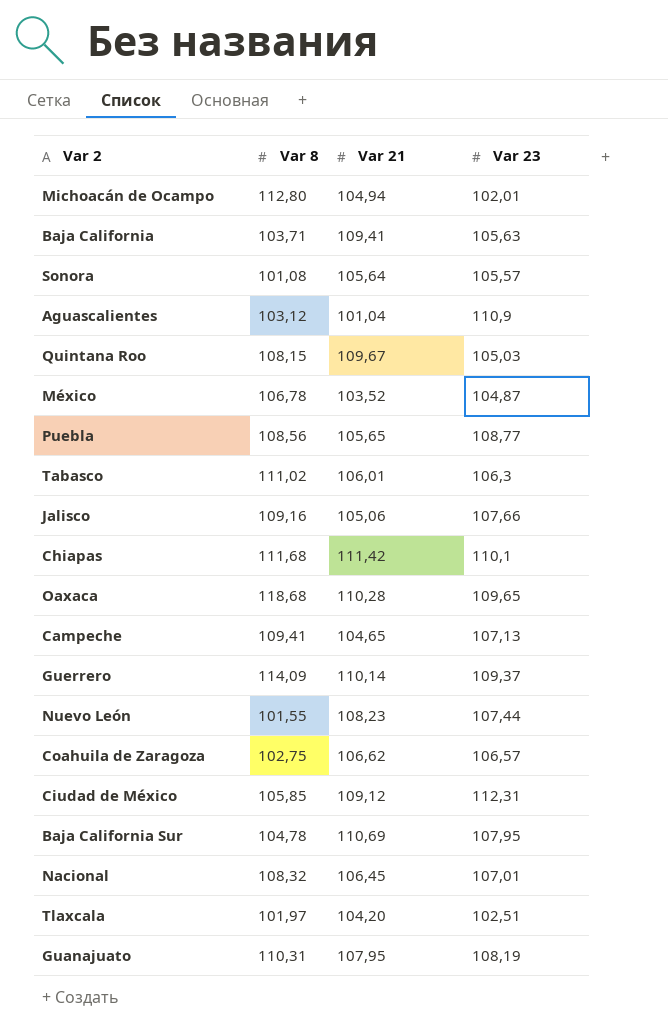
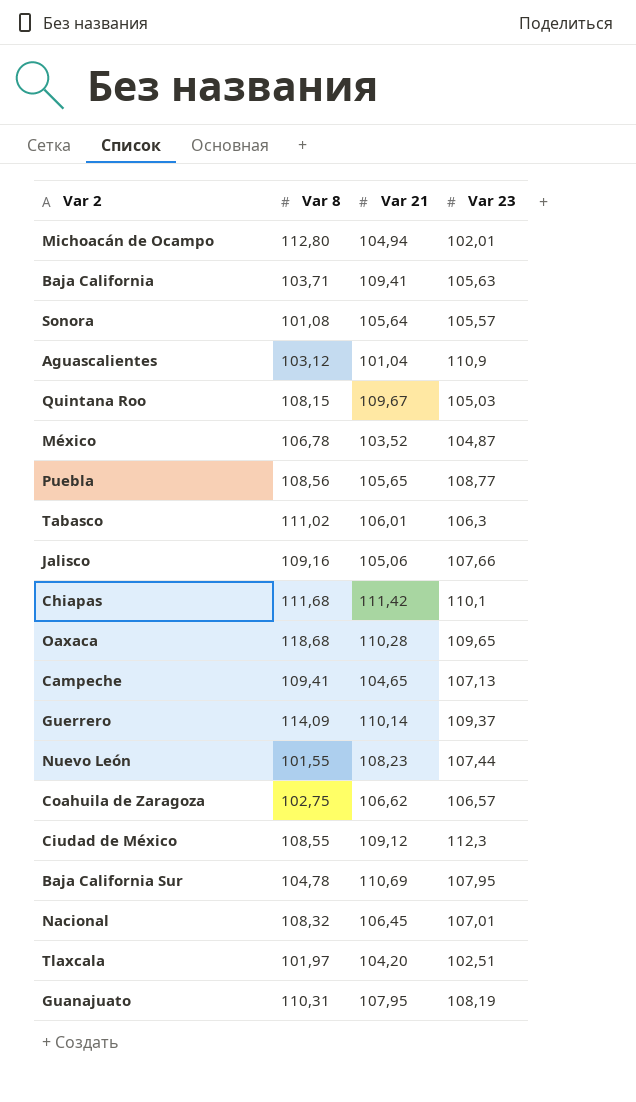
Ciudad de México | Var 8: 105,85 -> 108,55
Ciudad de México | Var 23: 112,31 -> 112,3

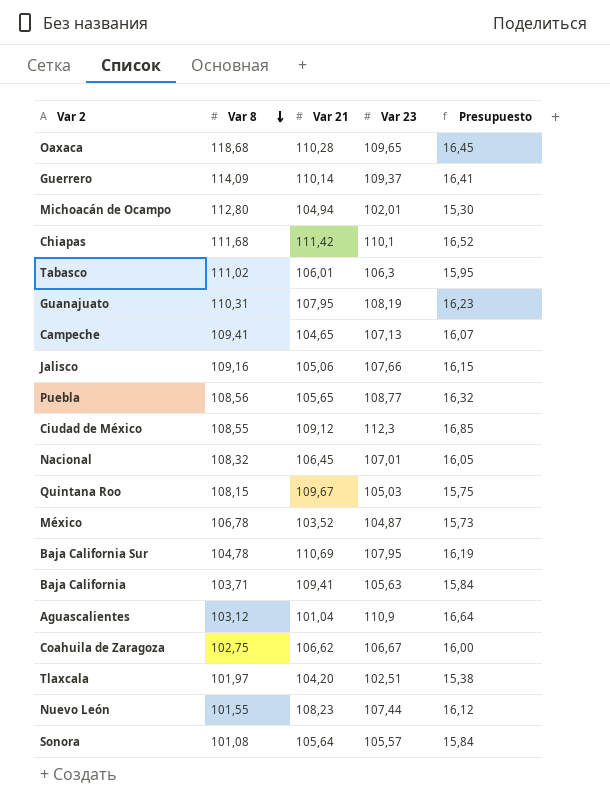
row order: none -> Var 8 descending
column Presupuesto | formula: none -> [Var 23] * 0,15
Coahuila de Zaragoza | Var 23: 106,57 -> 106,67

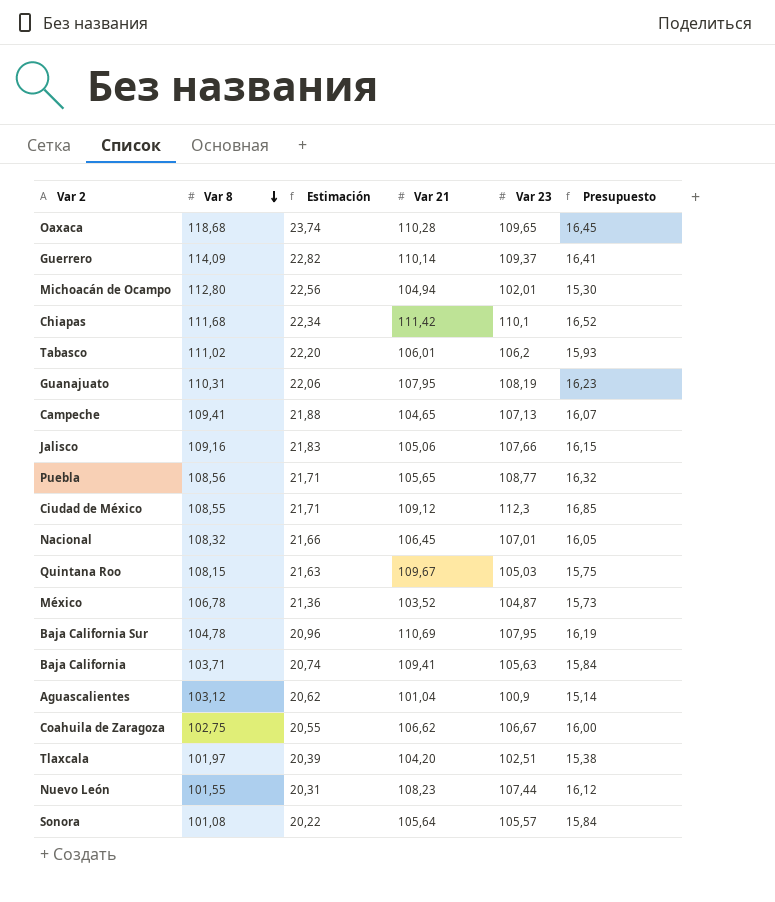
column Estimación | formula: none -> [Var 8] * 0,2
Tabasco | Var 23: 106,3 -> 106,2
Tabasco | Presupuesto: 15,95 -> 15,93
Aguascalientes | Var 23: 110,9 -> 100,9
Aguascalientes | Presupuesto: 16,64 -> 15,14

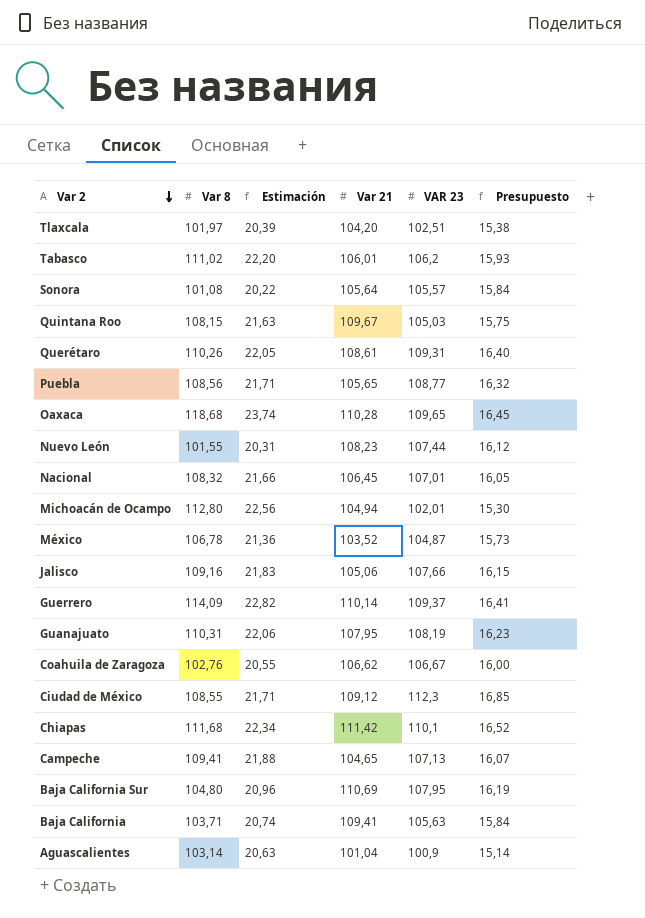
row order: Var 8 descending -> Var 2 descending
column name: Var 23 -> VAR 23
row Querétaro: none -> 110,26 | 22,05 | 108,61 | 109,31 | 16,40
Coahuila de Zaragoza | Var 8: 102,75 -> 102,76
Baja California Sur | Var 8: 104,78 -> 104,80
Aguascalientes | Var 8: 103,12 -> 103,14
Aguascalientes | Estimación: 20,62 -> 20,63

